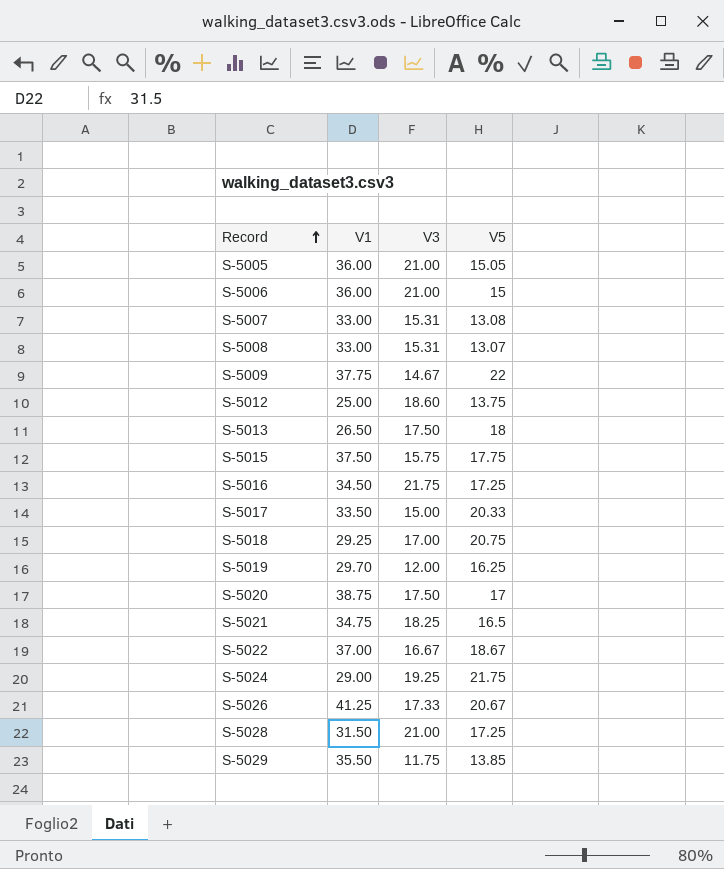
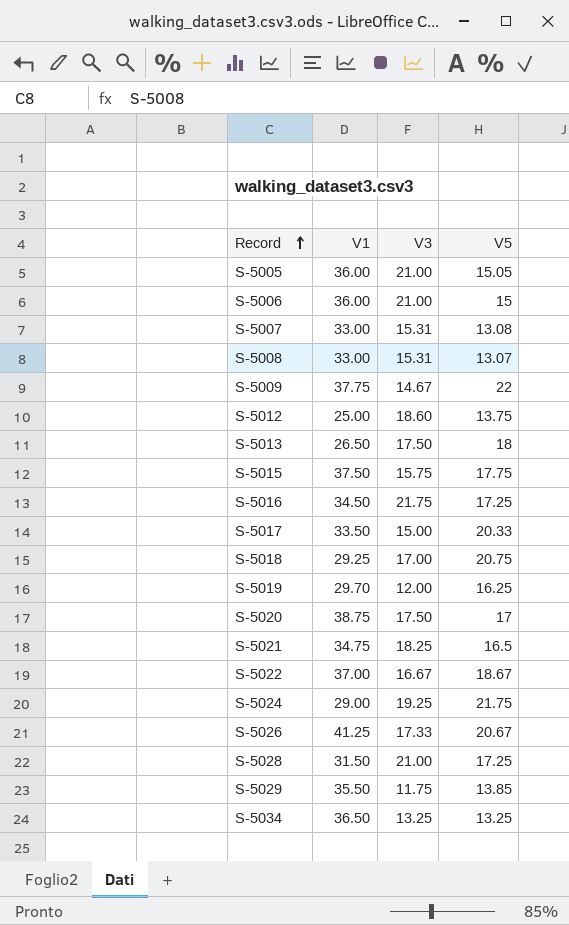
row S-5034: none -> 36.50 | 13.25 | 13.25

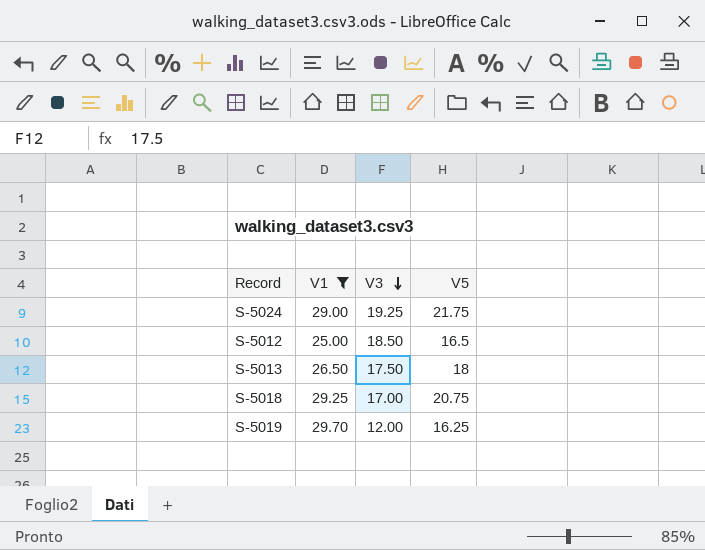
filter: none -> V1 <= 29.70
row order: Record ascending -> V3 descending
S-5012 | V3: 18.60 -> 18.50
S-5012 | V5: 13.75 -> 16.5

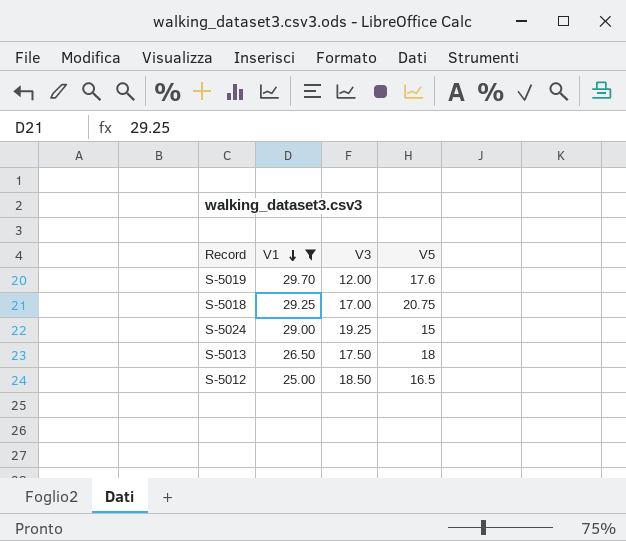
row order: V3 descending -> V1 descending
S-5019 | V5: 16.25 -> 17.6
S-5024 | V5: 21.75 -> 15

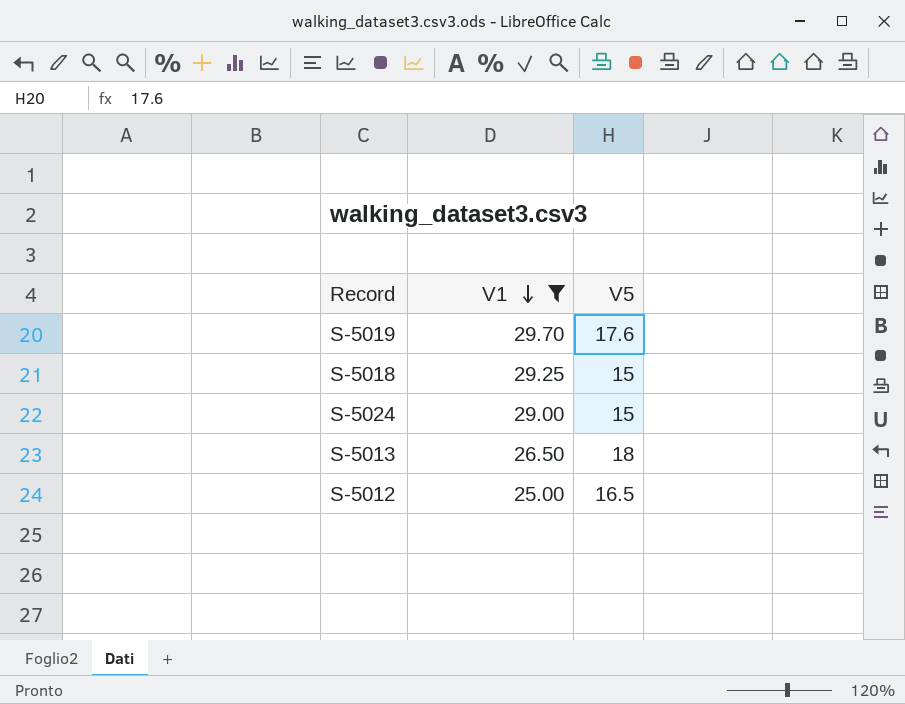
column V3 | position: 3 -> none
S-5018 | V5: 20.75 -> 15

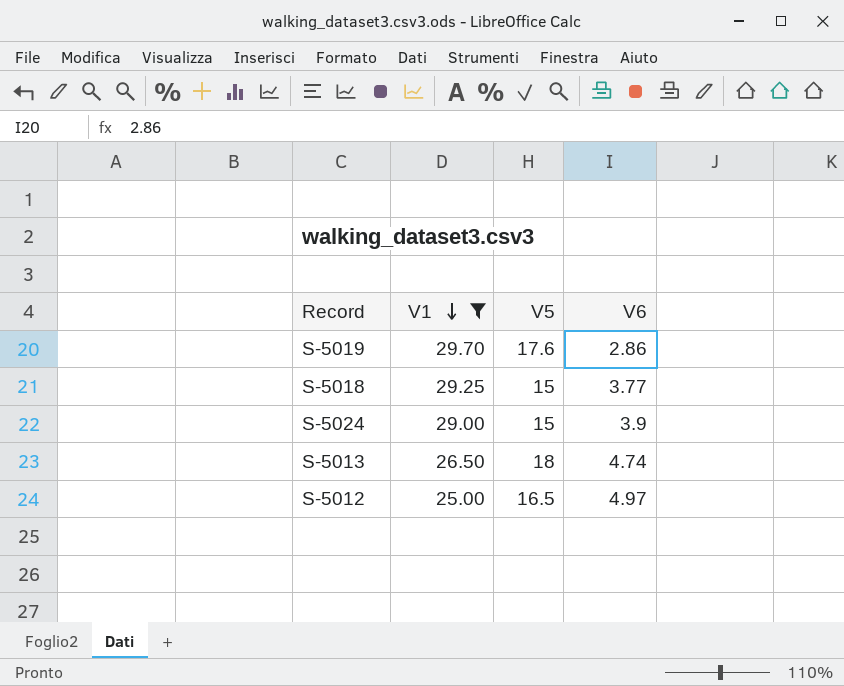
column V6 | position: none -> 4

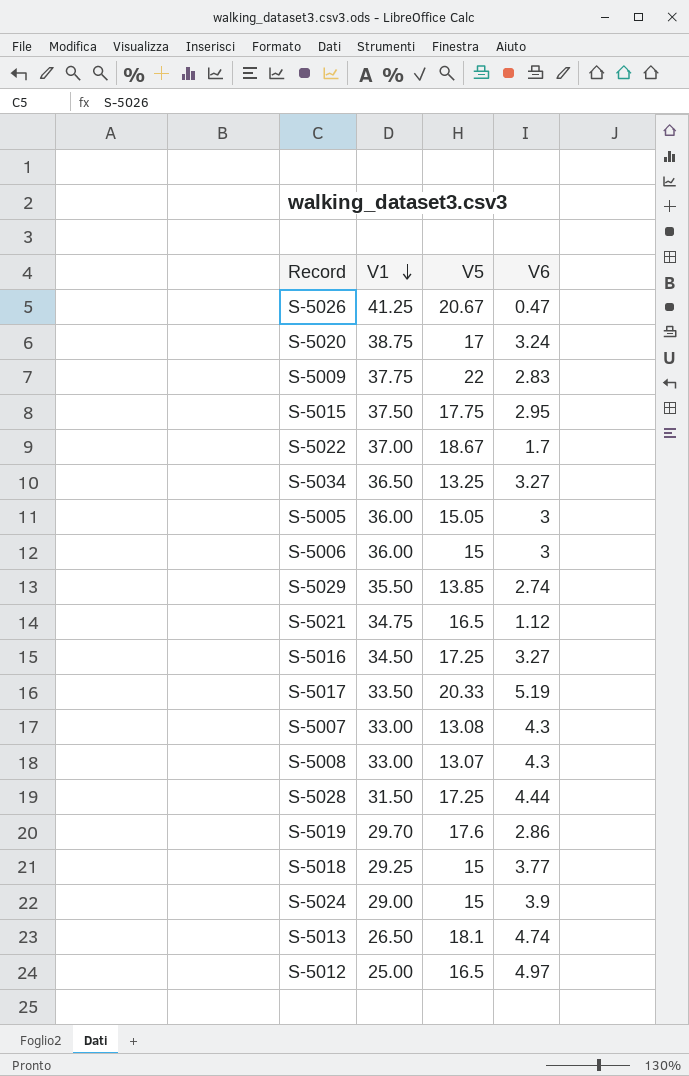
filter: V1 <= 29.70 -> none
S-5013 | V5: 18 -> 18.1

